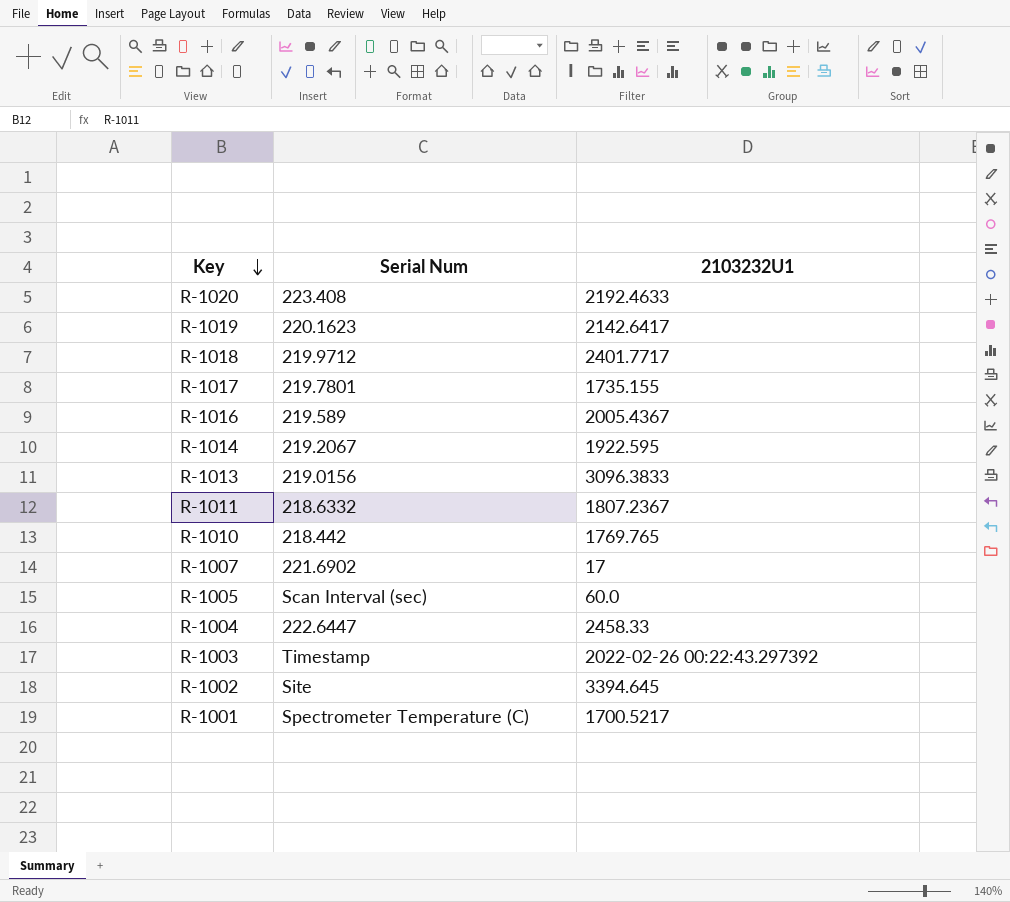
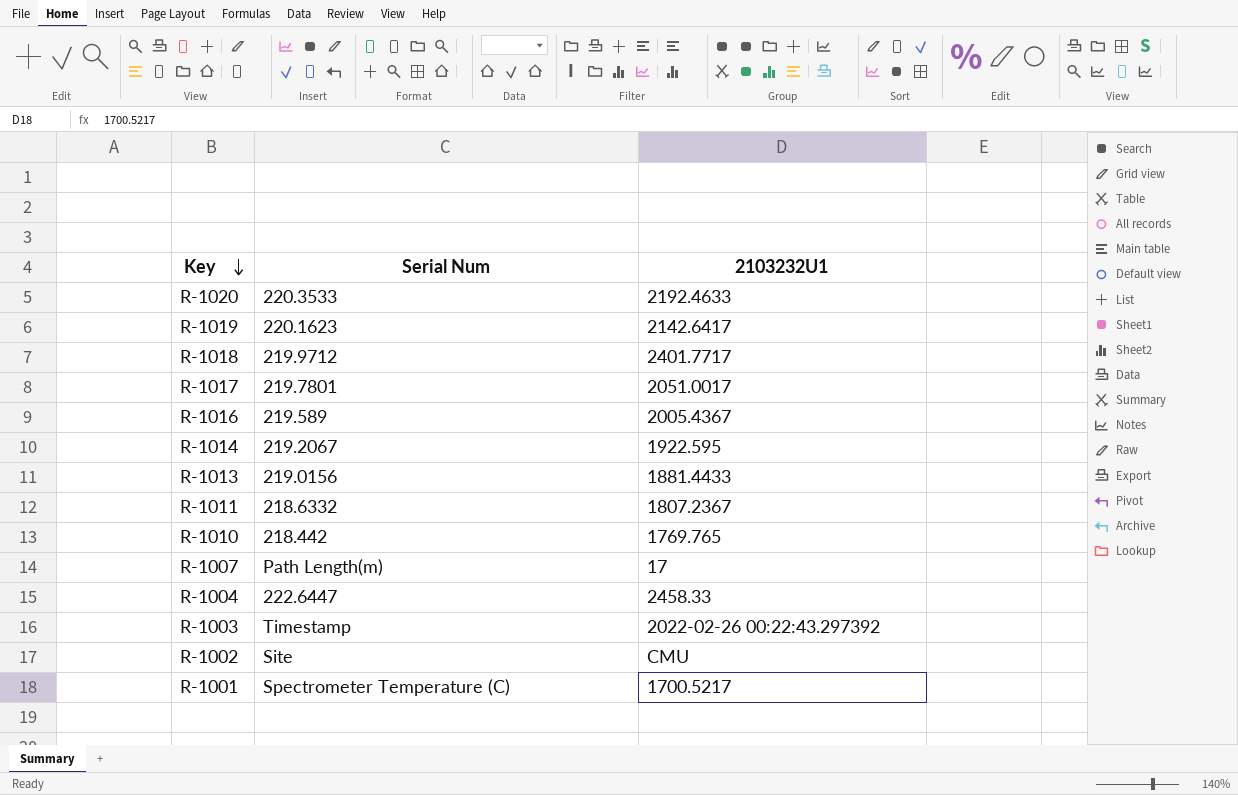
row R-1005: Scan Interval (sec) | 60.0 -> none
R-1020 | Serial Num: 223.408 -> 220.3533
R-1017 | 2103232U1: 1735.155 -> 2051.0017
R-1013 | 2103232U1: 3096.3833 -> 1881.4433
R-1007 | Serial Num: 221.6902 -> Path Length(m)
R-1002 | 2103232U1: 3394.645 -> CMU

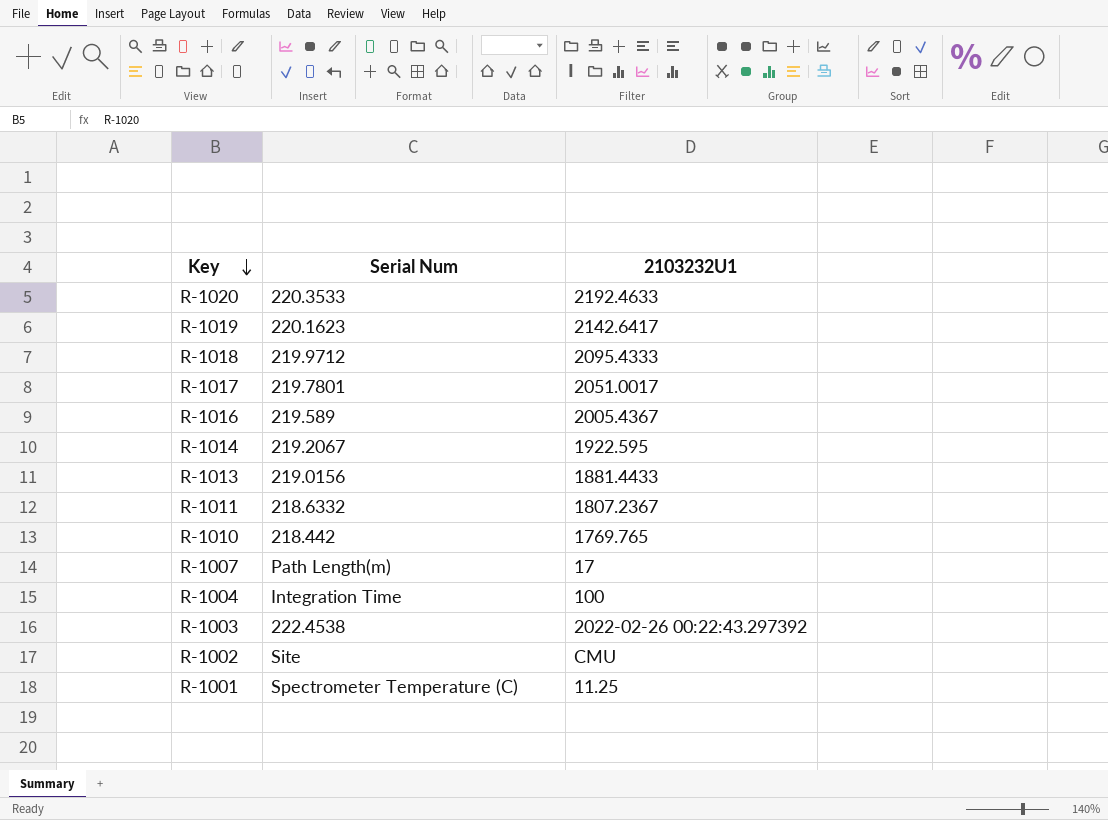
R-1018 | 2103232U1: 2401.7717 -> 2095.4333
R-1004 | Serial Num: 222.6447 -> Integration Time
R-1004 | 2103232U1: 2458.33 -> 100
R-1003 | Serial Num: Timestamp -> 222.4538
R-1001 | 2103232U1: 1700.5217 -> 11.25

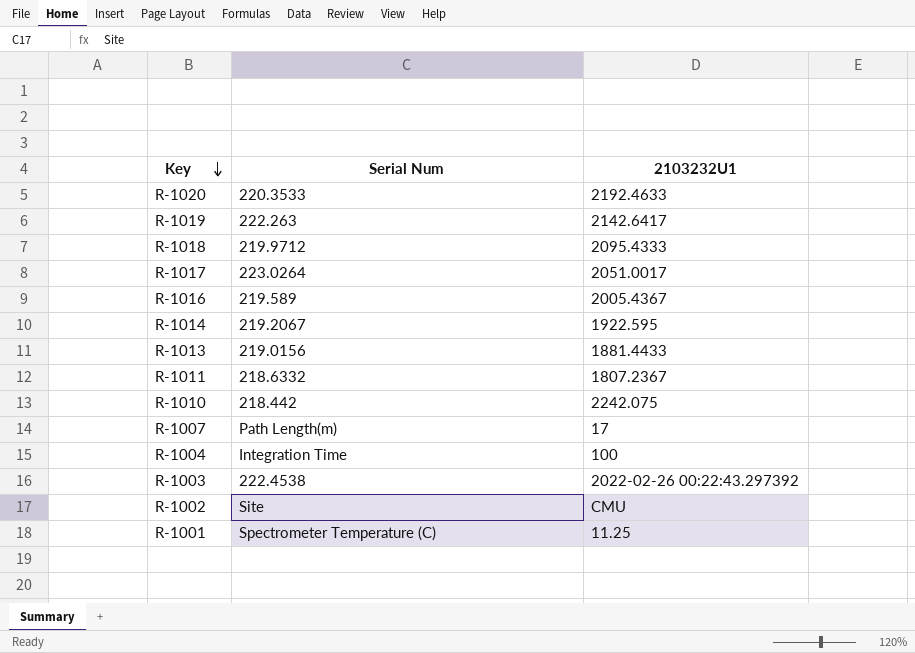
R-1019 | Serial Num: 220.1623 -> 222.263
R-1017 | Serial Num: 219.7801 -> 223.0264
R-1010 | 2103232U1: 1769.765 -> 2242.075

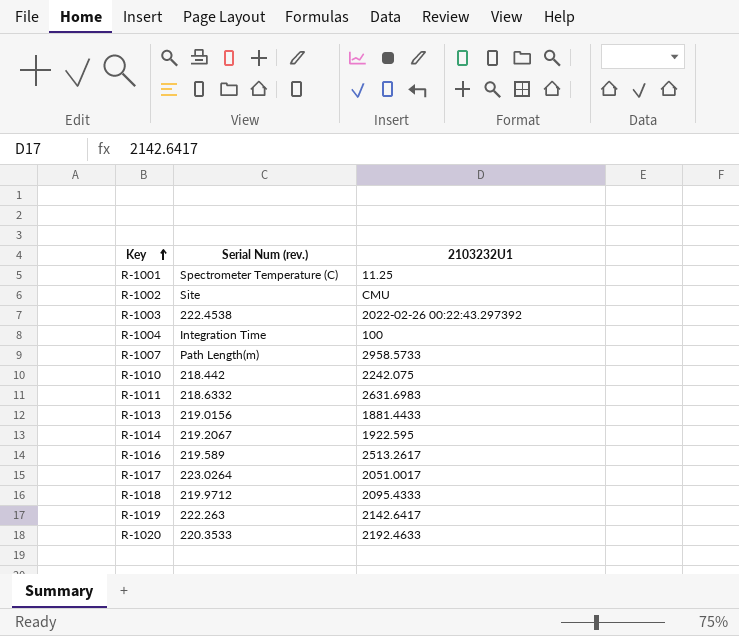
row order: Key descending -> Key ascending
column name: Serial Num -> Serial Num (rev.)
R-1007 | 2103232U1: 17 -> 2958.5733
R-1011 | 2103232U1: 1807.2367 -> 2631.6983
R-1016 | 2103232U1: 2005.4367 -> 2513.2617

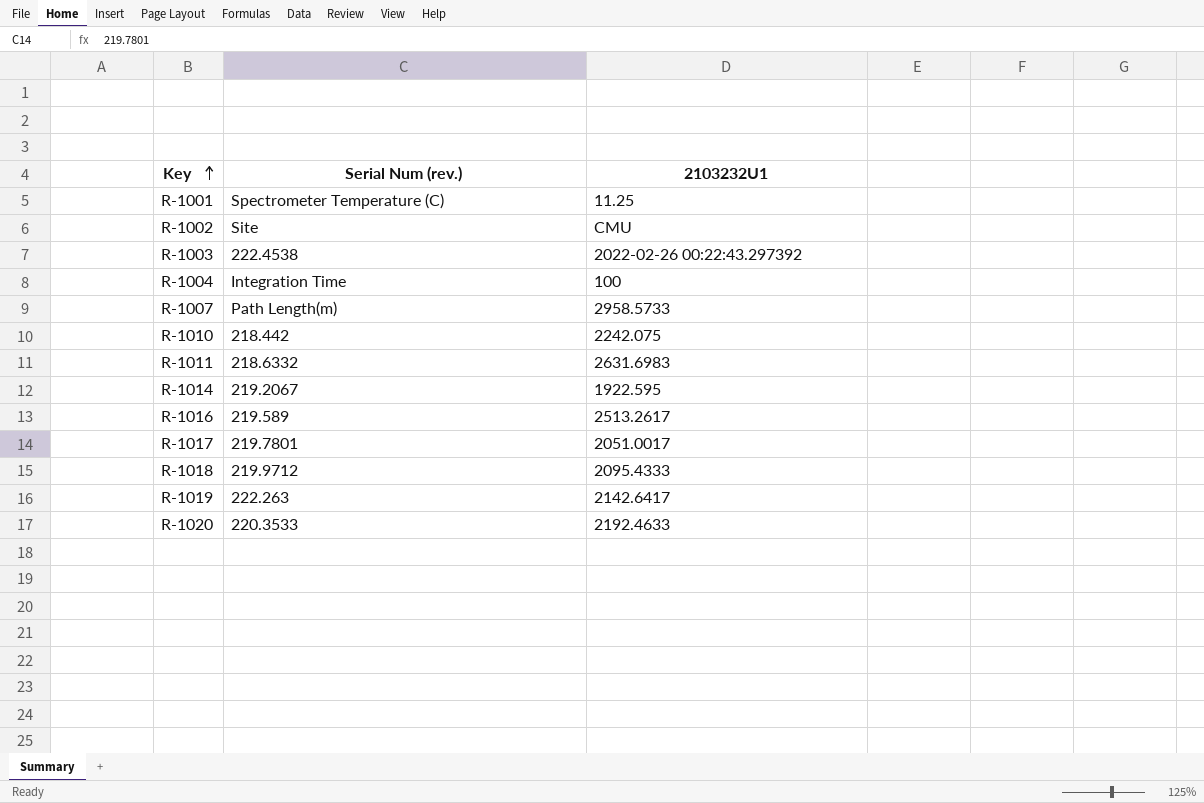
row R-1013: 219.0156 | 1881.4433 -> none
R-1017 | Serial Num (rev.): 223.0264 -> 219.7801

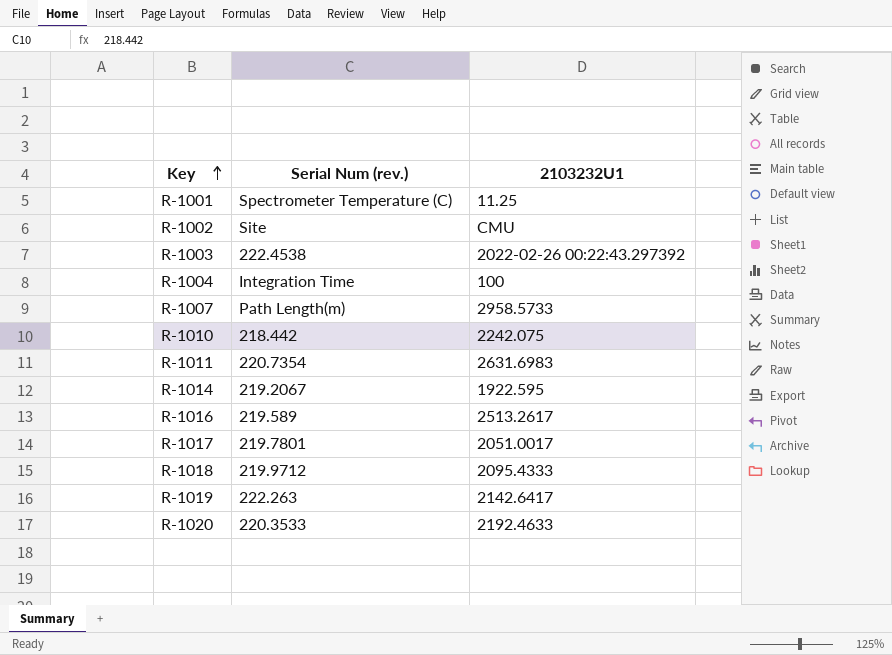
R-1011 | Serial Num (rev.): 218.6332 -> 220.7354

